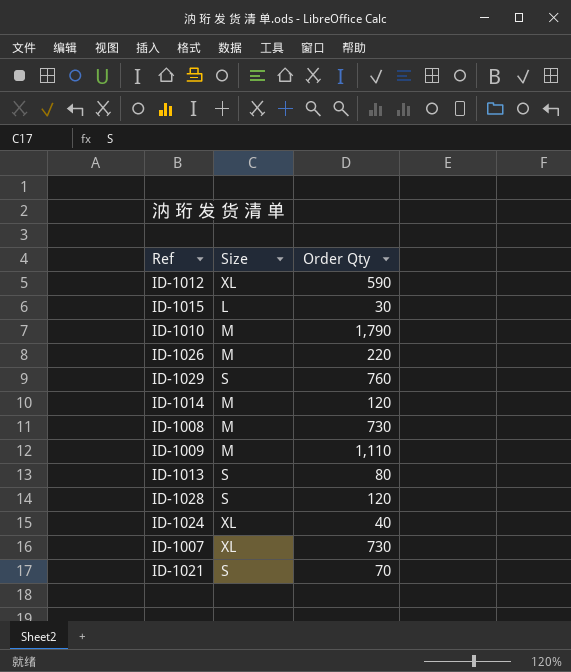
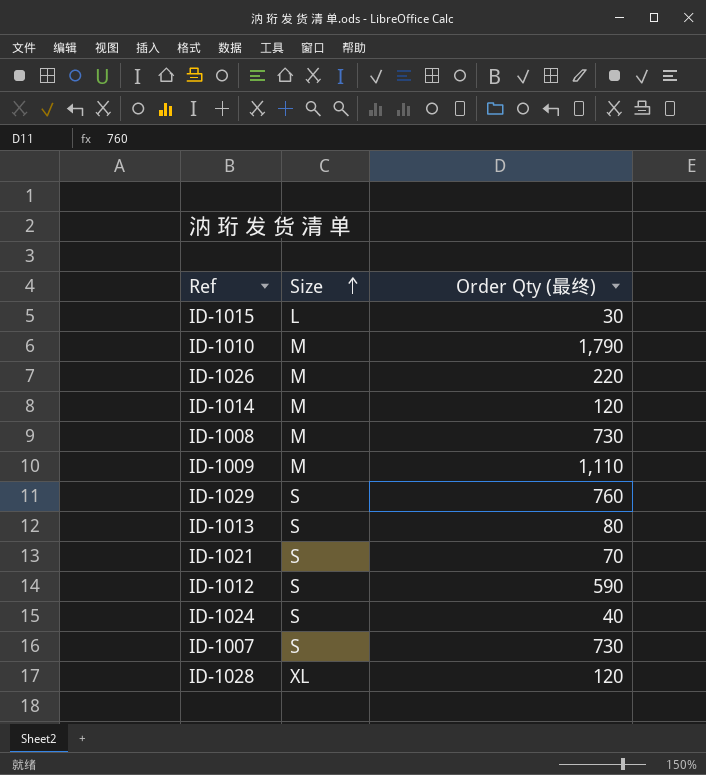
row order: none -> Size ascending
column name: Order Qty -> Order Qty (最终)
ID-1012 | Size: XL -> S
ID-1024 | Size: XL -> S
ID-1007 | Size: XL -> S
ID-1028 | Size: S -> XL

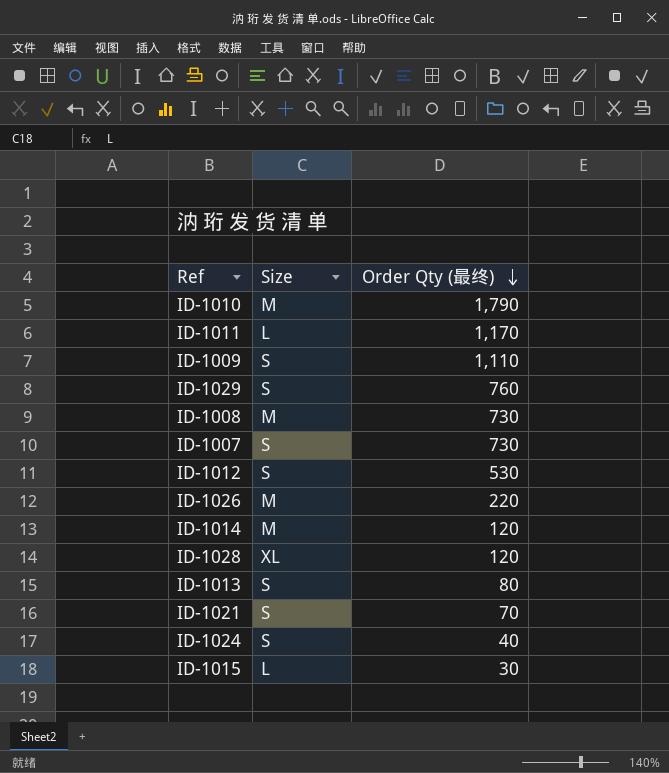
row order: Size ascending -> Order Qty (最终) descending
row ID-1011: none -> L | 1,170
ID-1009 | Size: M -> S
ID-1012 | Order Qty (最终): 590 -> 530

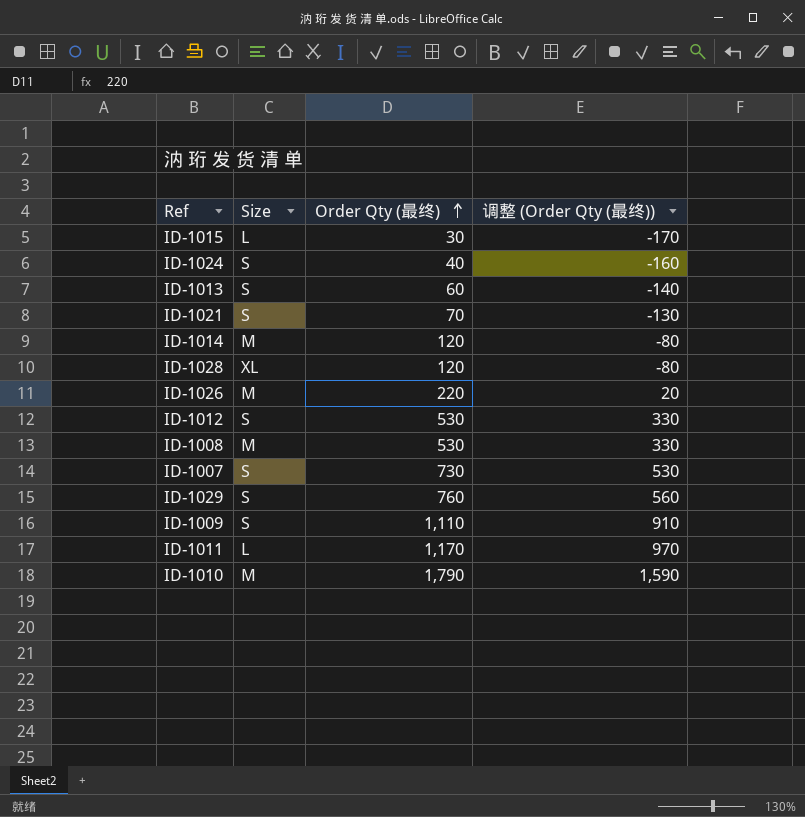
row order: Order Qty (最终) descending -> Order Qty (最终) ascending
column 调整 (Order Qty (最终)) | formula: none -> [Order Qty (最终)] - 200
ID-1013 | Order Qty (最终): 80 -> 60
ID-1008 | Order Qty (最终): 730 -> 530

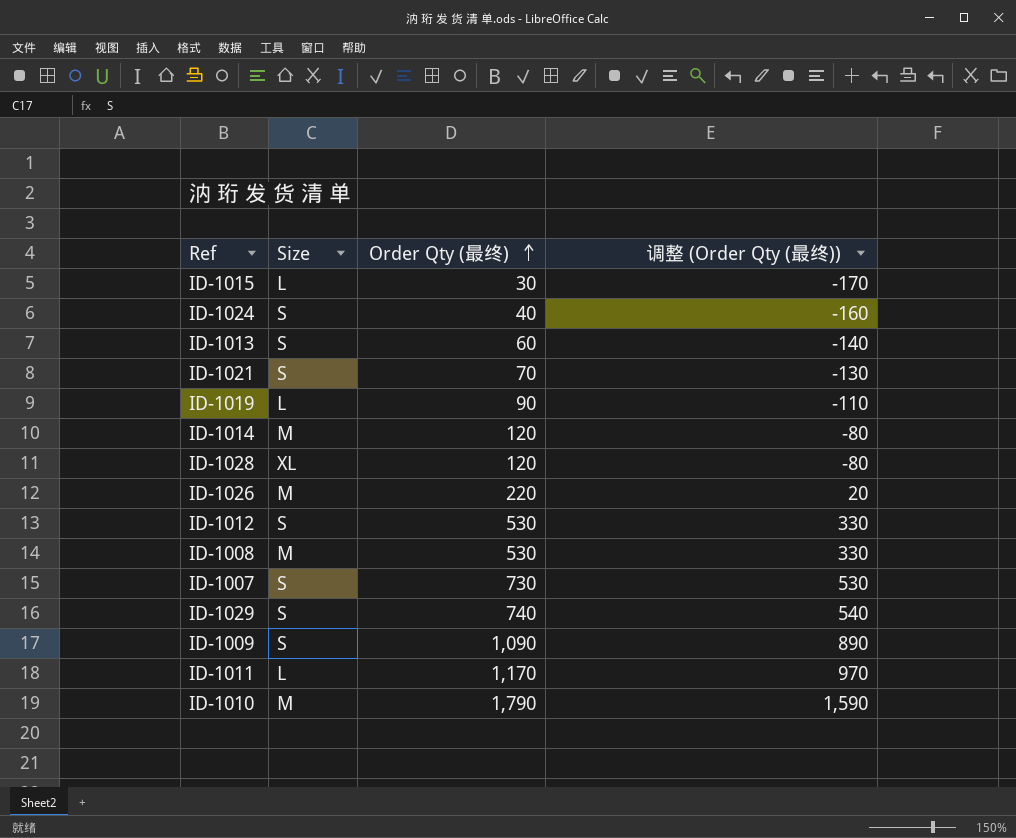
row ID-1019: none -> L | 90 | -110
ID-1029 | Order Qty (最终): 760 -> 740
ID-1029 | 调整 (Order Qty (最终)): 560 -> 540
ID-1009 | Order Qty (最终): 1,110 -> 1,090
ID-1009 | 调整 (Order Qty (最终)): 910 -> 890

